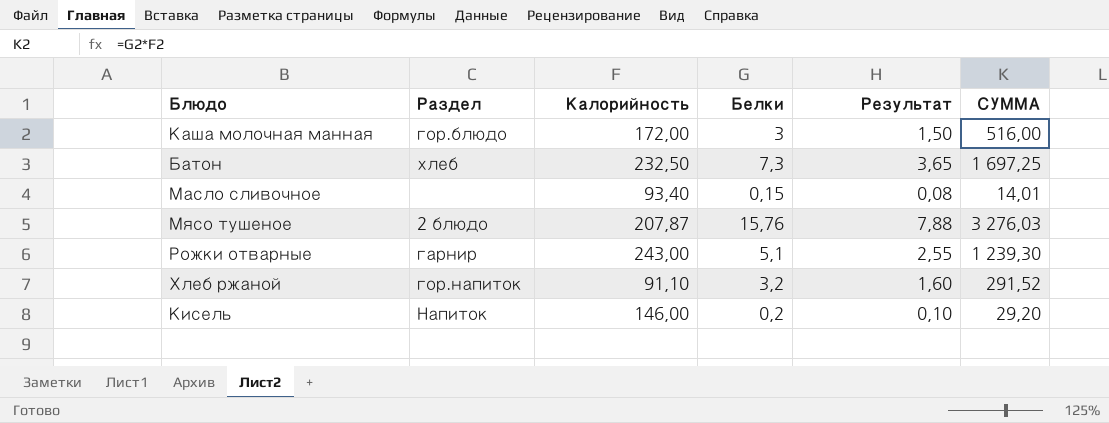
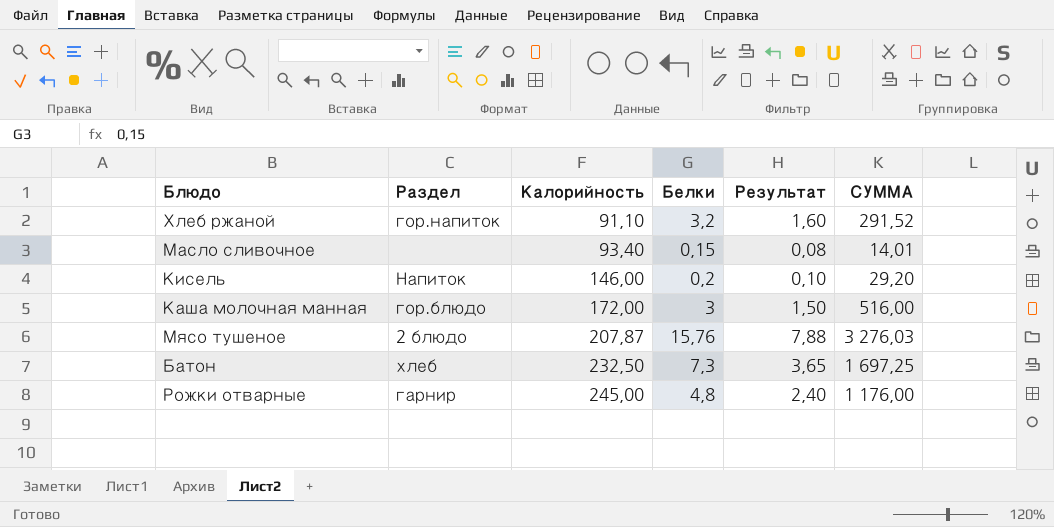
row order: none -> Калорийность ascending
Рожки отварные | Калорийность: 243,00 -> 245,00
Рожки отварные | Белки: 5,1 -> 4,8
Рожки отварные | Результат: 2,55 -> 2,40
Рожки отварные | СУММА: 1 239,30 -> 1 176,00

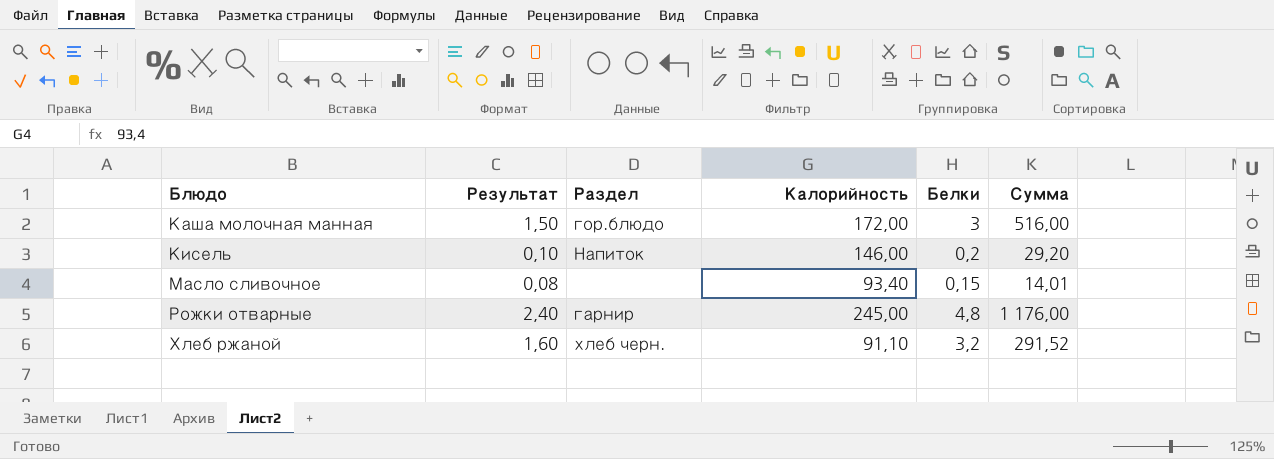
row order: Калорийность ascending -> Блюдо ascending
column Результат | position: 5 -> 2
column name: СУММА -> Сумма
row Мясо тушеное: 2 блюдо | 207,87 | 15,76 | 7,88 | 3 276,03 -> none
row Батон: хлеб | 232,50 | 7,3 | 3,65 | 1 697,25 -> none
Хлеб ржаной | Раздел: гор.напиток -> хлеб черн.

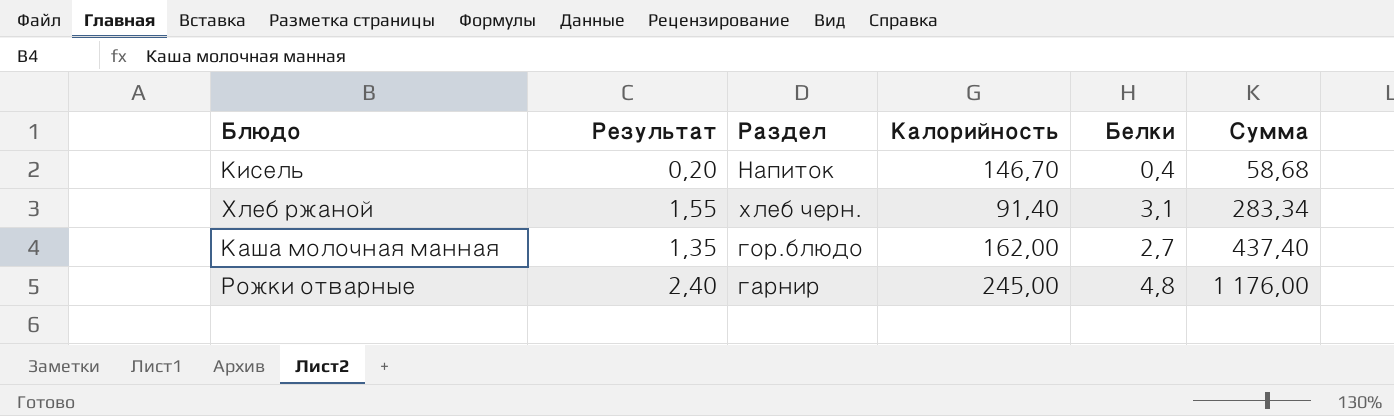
row order: Блюдо ascending -> Сумма ascending
row Масло сливочное: 0,08 | none | 93,40 | 0,15 | 14,01 -> none
Кисель | Результат: 0,10 -> 0,20
Кисель | Калорийность: 146,00 -> 146,70
Кисель | Белки: 0,2 -> 0,4
Кисель | Сумма: 29,20 -> 58,68
Хлеб ржаной | Результат: 1,60 -> 1,55
Хлеб ржаной | Калорийность: 91,10 -> 91,40
Хлеб ржаной | Белки: 3,2 -> 3,1
Хлеб ржаной | Сумма: 291,52 -> 283,34
Каша молочная манная | Результат: 1,50 -> 1,35
Каша молочная манная | Калорийность: 172,00 -> 162,00
Каша молочная манная | Белки: 3 -> 2,7
Каша молочная манная | Сумма: 516,00 -> 437,40

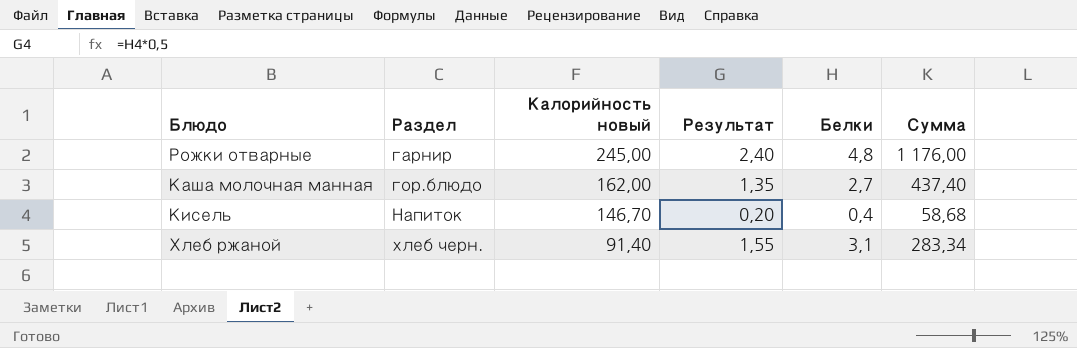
row order: Сумма ascending -> Раздел ascending
column name: Калорийность -> Калорийность новый
column Результат | position: 2 -> 4

